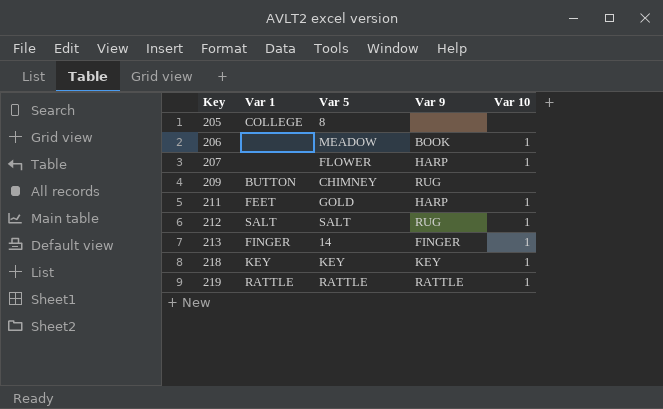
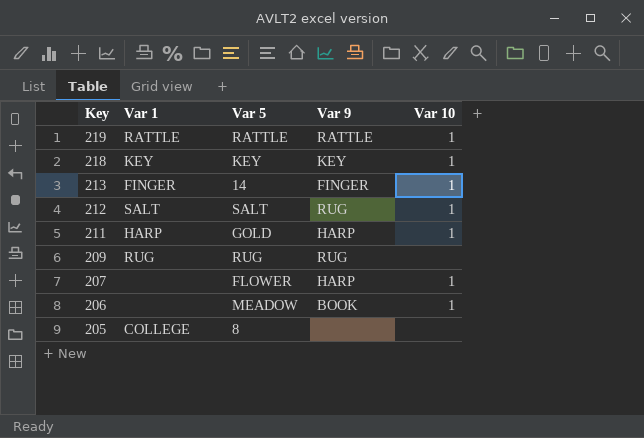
row order: Key ascending -> Key descending
211 | Var 1: FEET -> HARP
209 | Var 1: BUTTON -> RUG
209 | Var 5: CHIMNEY -> RUG

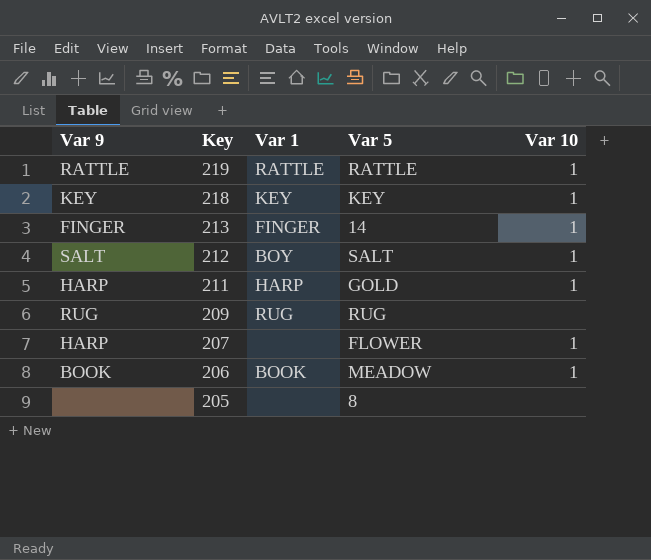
column Var 9 | position: 4 -> 1
212 | Var 9: RUG -> SALT
212 | Var 1: SALT -> BOY
206 | Var 1: none -> BOOK
205 | Var 1: COLLEGE -> none

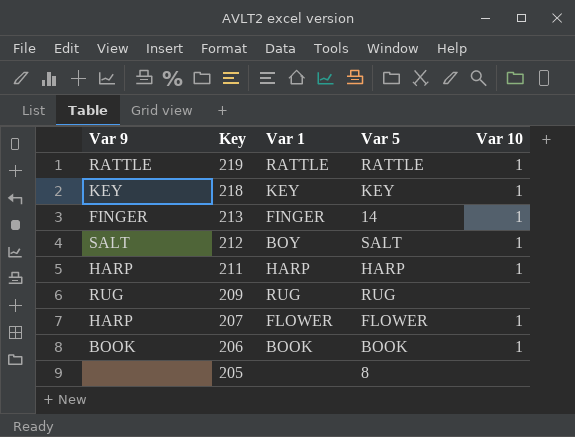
211 | Var 5: GOLD -> HARP
207 | Var 1: none -> FLOWER
206 | Var 5: MEADOW -> BOOK

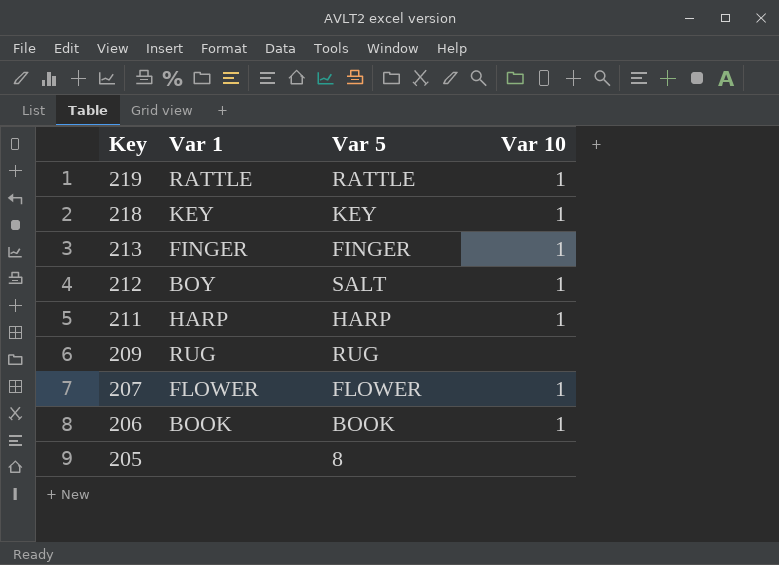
column Var 9 | position: 1 -> none
213 | Var 5: 14 -> FINGER

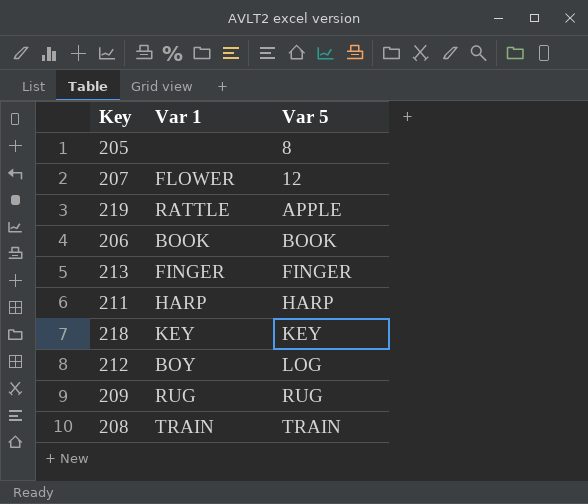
row order: Key descending -> Var 5 ascending
column Var 10 | position: 4 -> none
207 | Var 5: FLOWER -> 12
219 | Var 5: RATTLE -> APPLE
212 | Var 5: SALT -> LOG
row 208: none -> TRAIN | TRAIN

